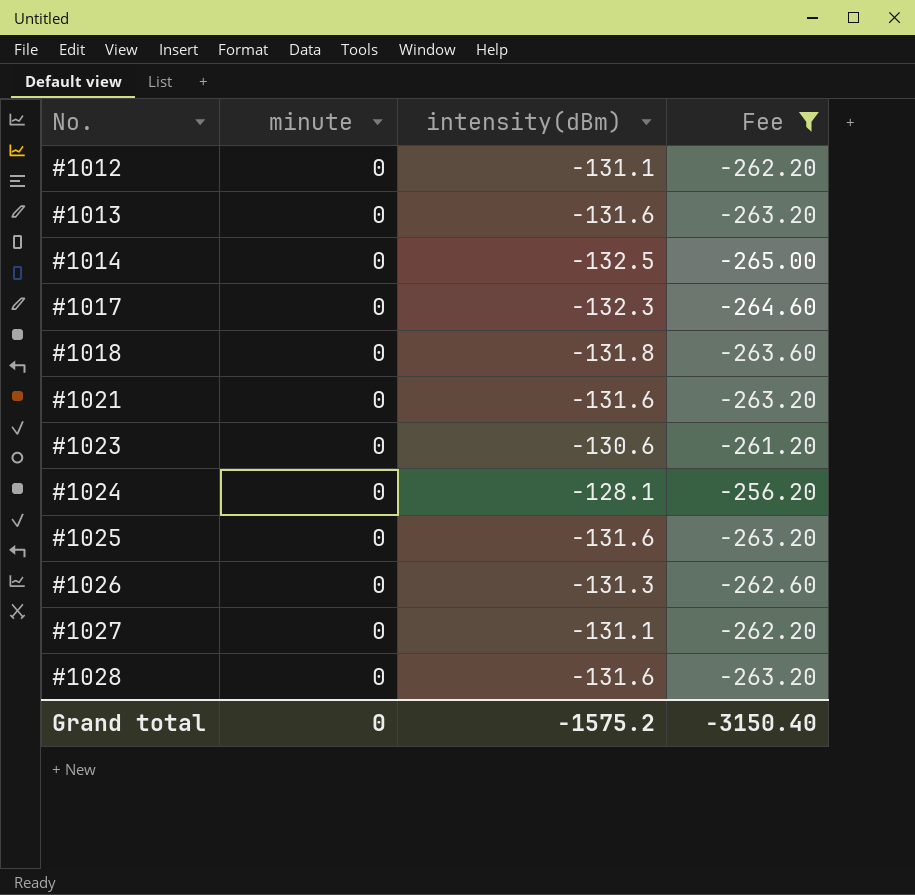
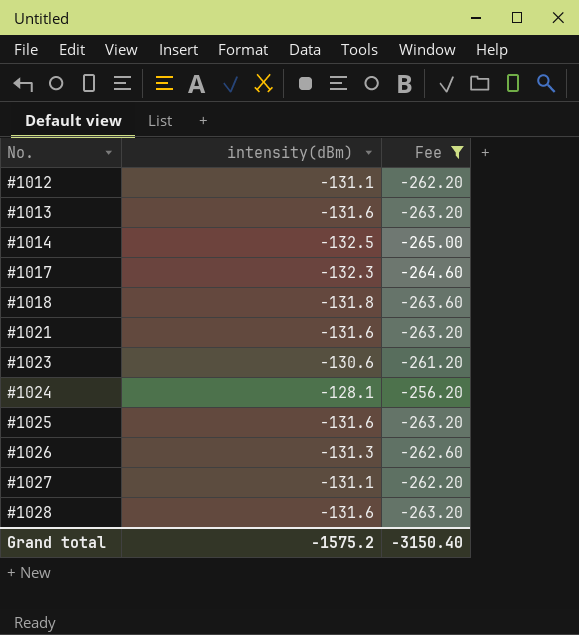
column minute | position: 2 -> none

